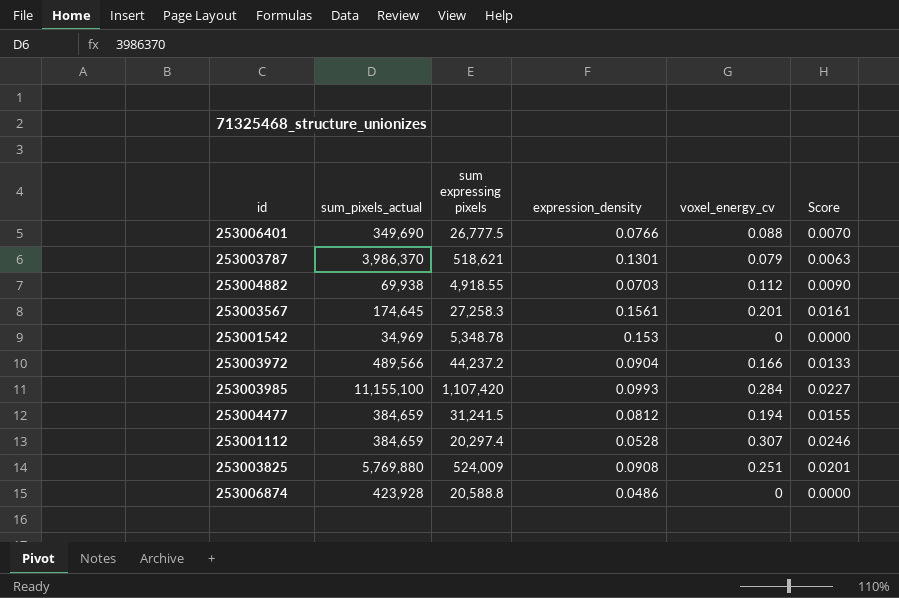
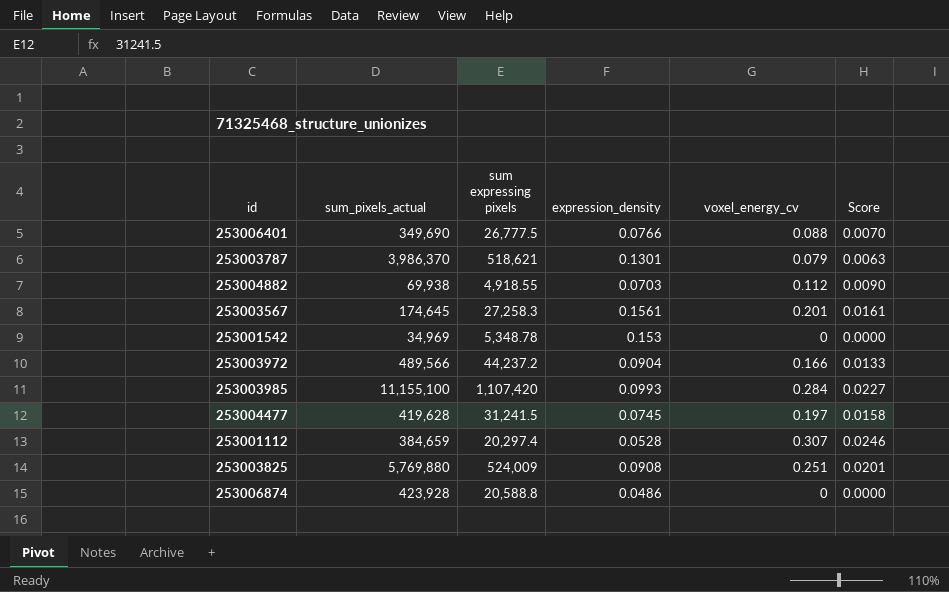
253004477 | sum_pixels_actual: 384,659 -> 419,628
253004477 | expression_density: 0.0812 -> 0.0745
253004477 | voxel_energy_cv: 0.194 -> 0.197
253004477 | Score: 0.0155 -> 0.0158

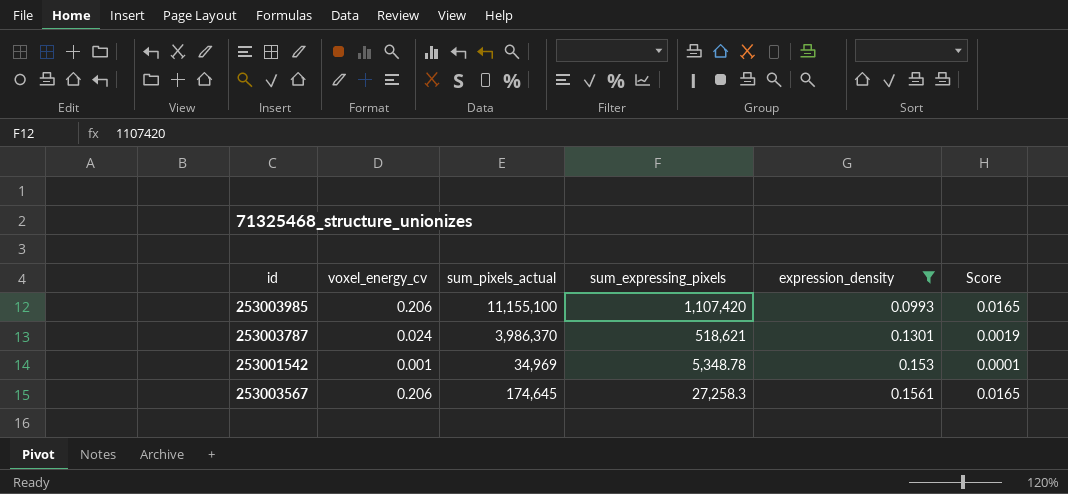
filter: none -> expression_density >= 0.0993
row order: none -> expression_density ascending
column voxel_energy_cv | position: 5 -> 2
column name: sum expressing pixels -> sum_expressing_pixels
253003985 | voxel_energy_cv: 0.284 -> 0.206
253003985 | Score: 0.0227 -> 0.0165
253003787 | voxel_energy_cv: 0.079 -> 0.024
253003787 | Score: 0.0063 -> 0.0019
253001542 | voxel_energy_cv: 0 -> 0.001
253001542 | Score: 0.0000 -> 0.0001
253003567 | voxel_energy_cv: 0.201 -> 0.206
253003567 | Score: 0.0161 -> 0.0165

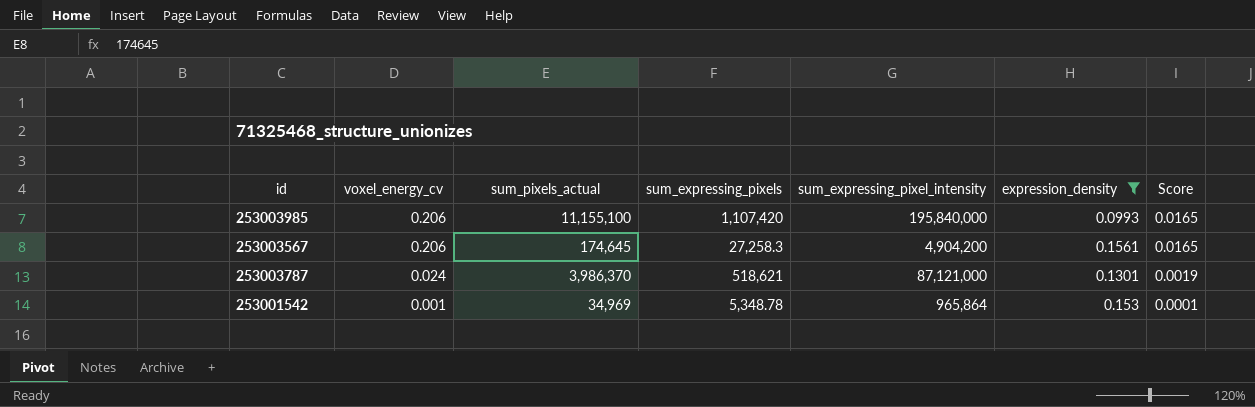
row order: expression_density ascending -> voxel_energy_cv descending
column sum_expressing_pixel_intensity | position: none -> 5

